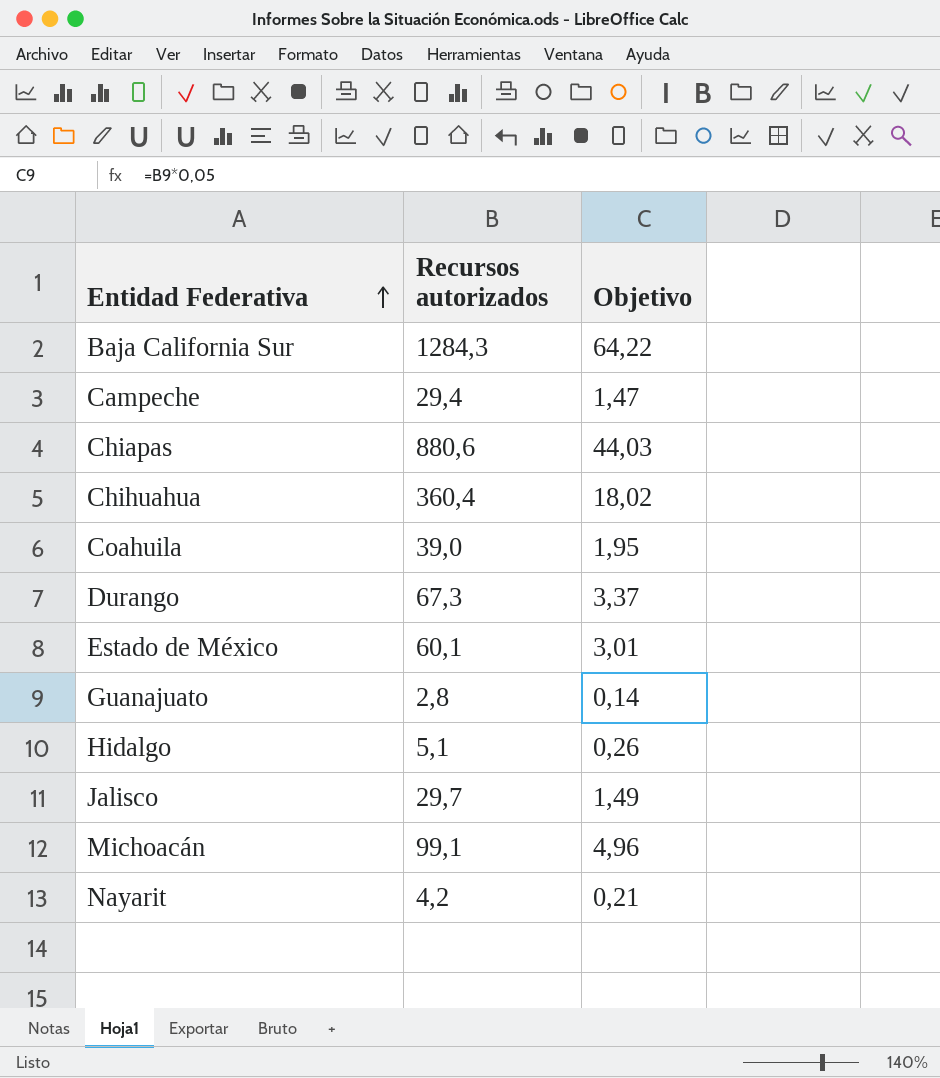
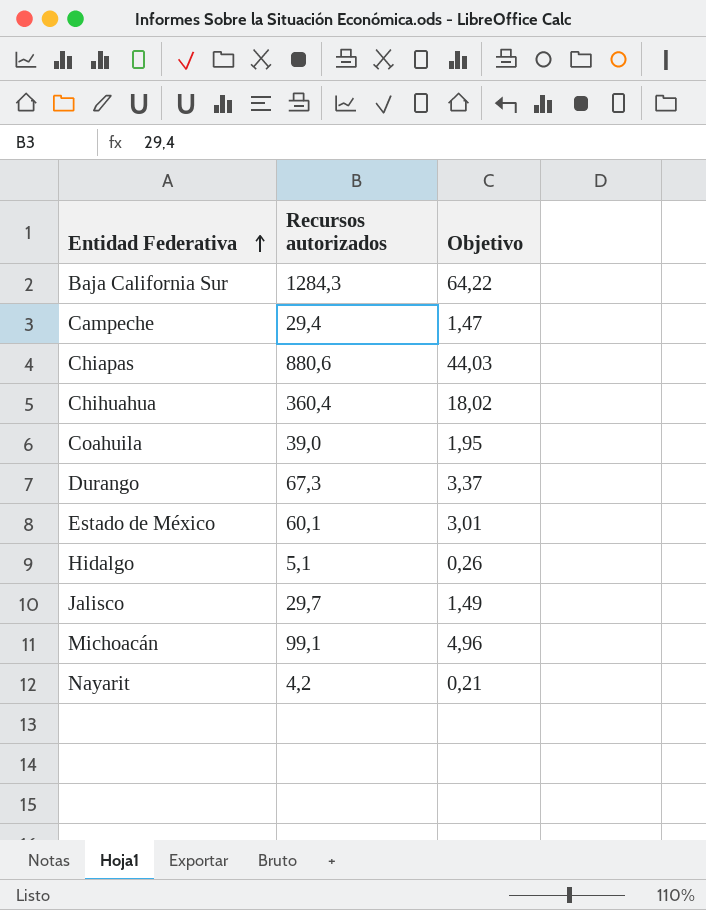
row Guanajuato: 2,8 | 0,14 -> none

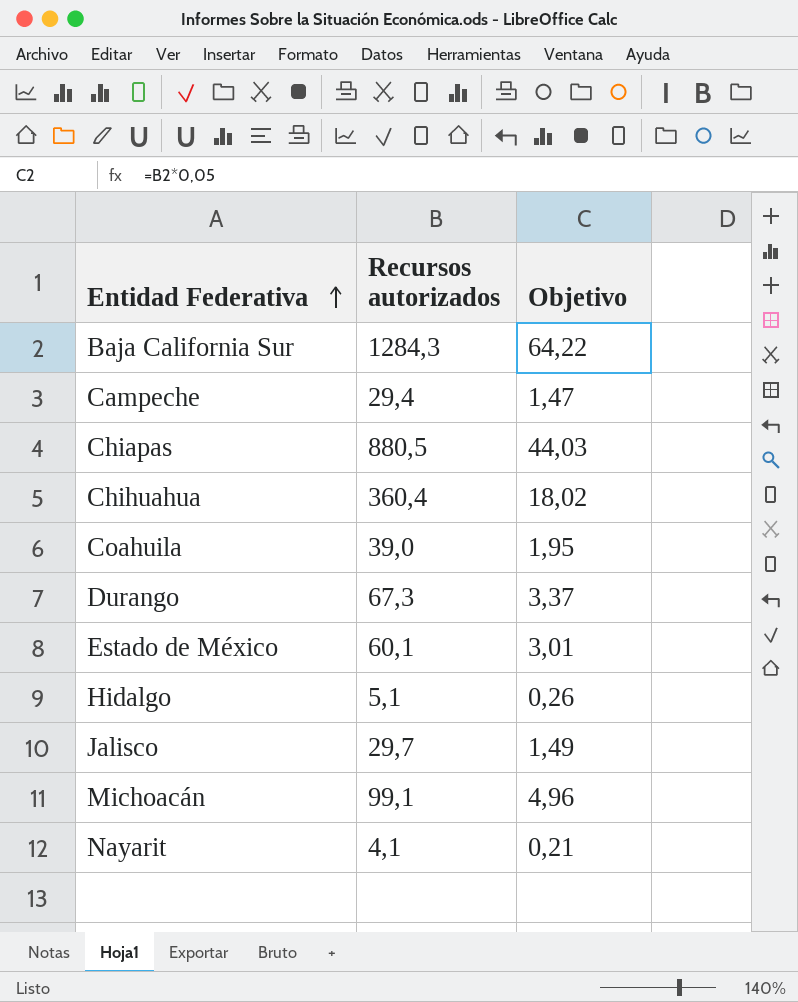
Chiapas | Recursos autorizados: 880,6 -> 880,5
Nayarit | Recursos autorizados: 4,2 -> 4,1

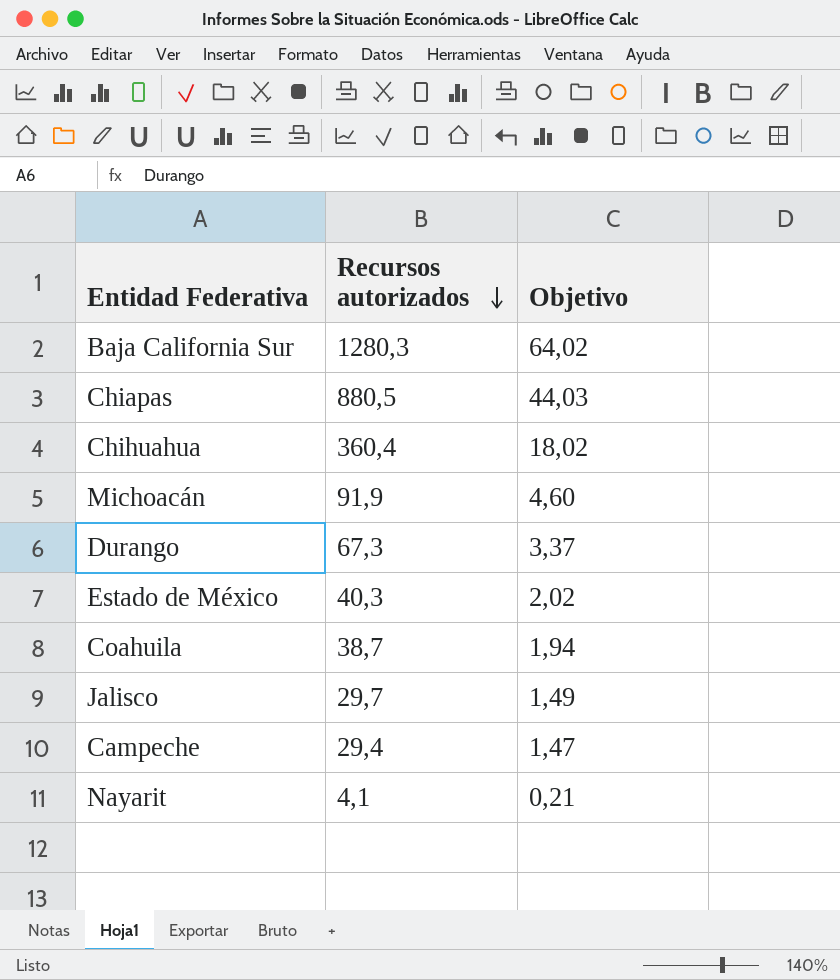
row order: Entidad Federativa ascending -> Recursos autorizados descending
row Hidalgo: 5,1 | 0,26 -> none
Baja California Sur | Recursos autorizados: 1284,3 -> 1280,3
Baja California Sur | Objetivo: 64,22 -> 64,02
Michoacán | Recursos autorizados: 99,1 -> 91,9
Michoacán | Objetivo: 4,96 -> 4,60
Estado de México | Recursos autorizados: 60,1 -> 40,3
Estado de México | Objetivo: 3,01 -> 2,02
Coahuila | Recursos autorizados: 39,0 -> 38,7
Coahuila | Objetivo: 1,95 -> 1,94

